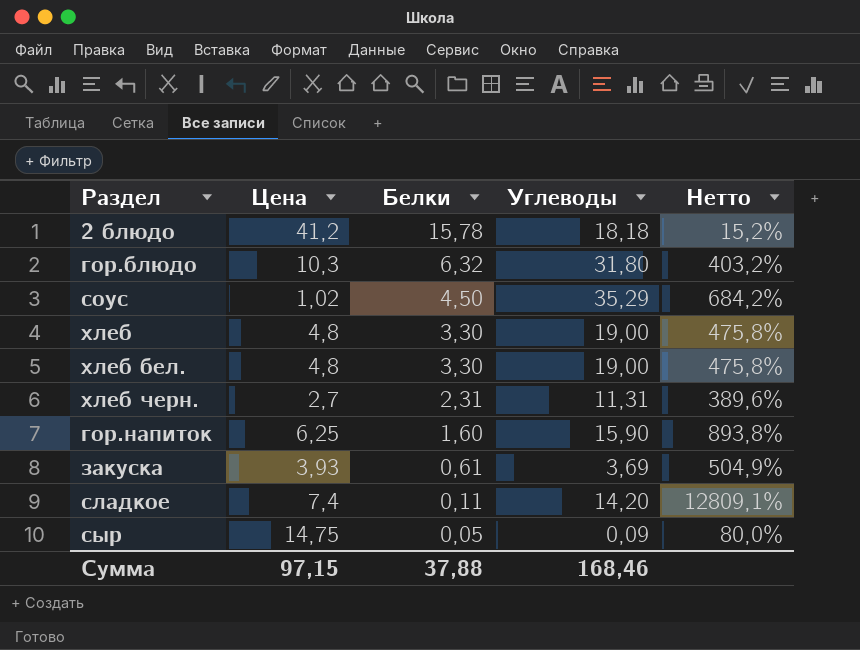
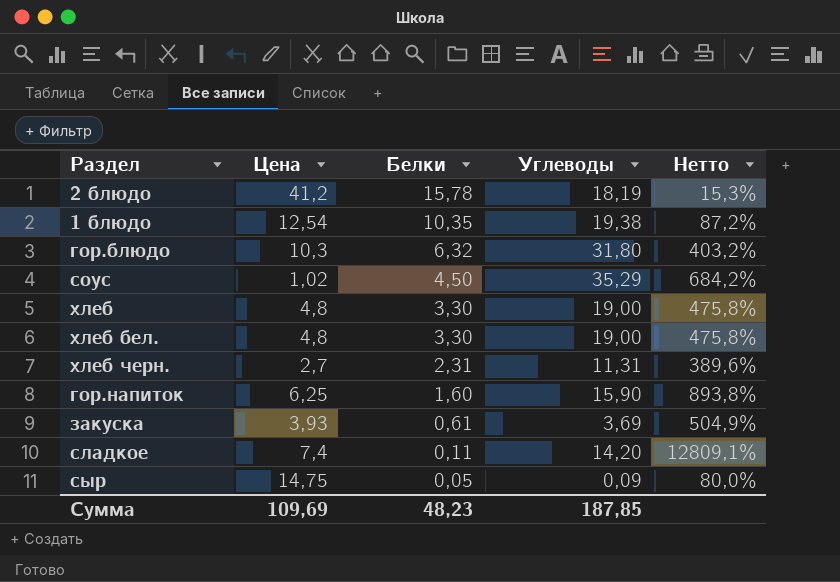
2 блюдо | Углеводы: 18,18 -> 18,19
2 блюдо | Нетто: 15,2% -> 15,3%
row 1 блюдо: none -> 12,54 | 10,35 | 19,38 | 87,2%
Сумма | Цена: 97,15 -> 109,69
Сумма | Белки: 37,88 -> 48,23
Сумма | Углеводы: 168,46 -> 187,85

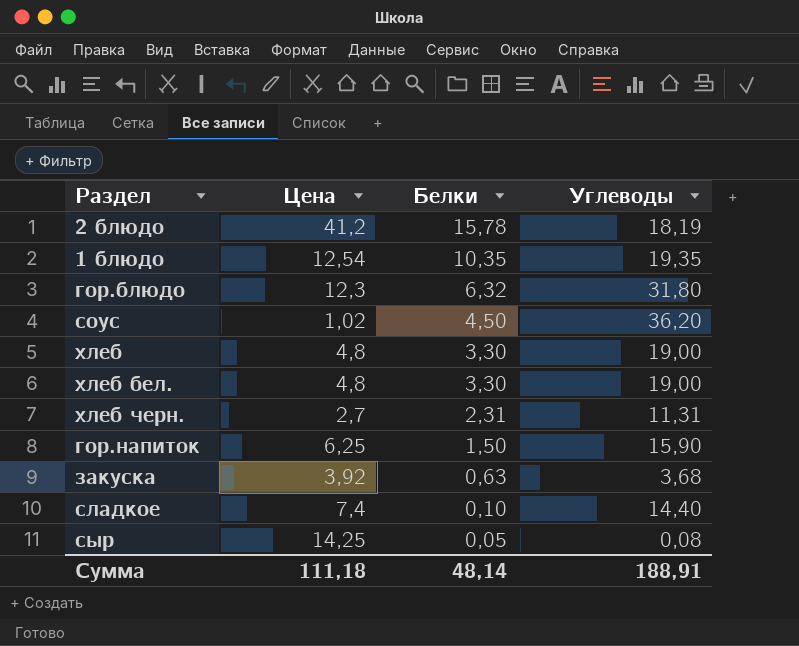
column Нетто | formula: ([Углеводы] - [Белки]) / [Белки] -> none
1 блюдо | Углеводы: 19,38 -> 19,35
гор.блюдо | Цена: 10,3 -> 12,3
соус | Углеводы: 35,29 -> 36,20
гор.напиток | Белки: 1,60 -> 1,50
закуска | Цена: 3,93 -> 3,92
закуска | Белки: 0,61 -> 0,63
закуска | Углеводы: 3,69 -> 3,68
сладкое | Белки: 0,11 -> 0,10
сладкое | Углеводы: 14,20 -> 14,40
сыр | Цена: 14,75 -> 14,25
сыр | Углеводы: 0,09 -> 0,08
Сумма | Цена: 109,69 -> 111,18
Сумма | Белки: 48,23 -> 48,14
Сумма | Углеводы: 187,85 -> 188,91

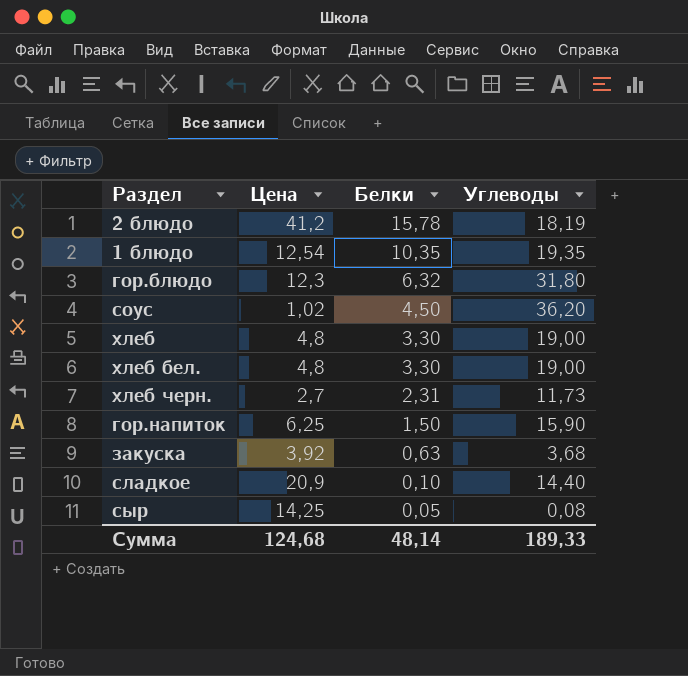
хлеб черн. | Углеводы: 11,31 -> 11,73
сладкое | Цена: 7,4 -> 20,9
Сумма | Цена: 111,18 -> 124,68
Сумма | Углеводы: 188,91 -> 189,33

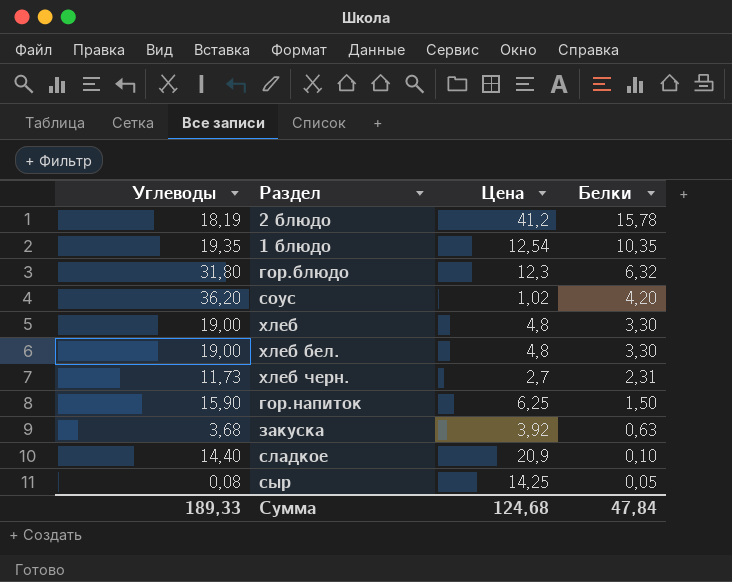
column Углеводы | position: 4 -> 1
соус | Белки: 4,50 -> 4,20
Сумма | Белки: 48,14 -> 47,84

